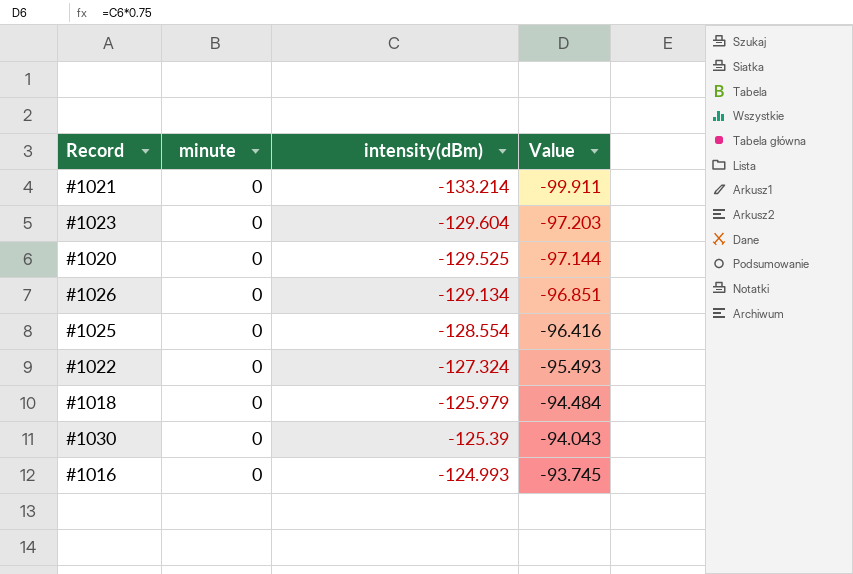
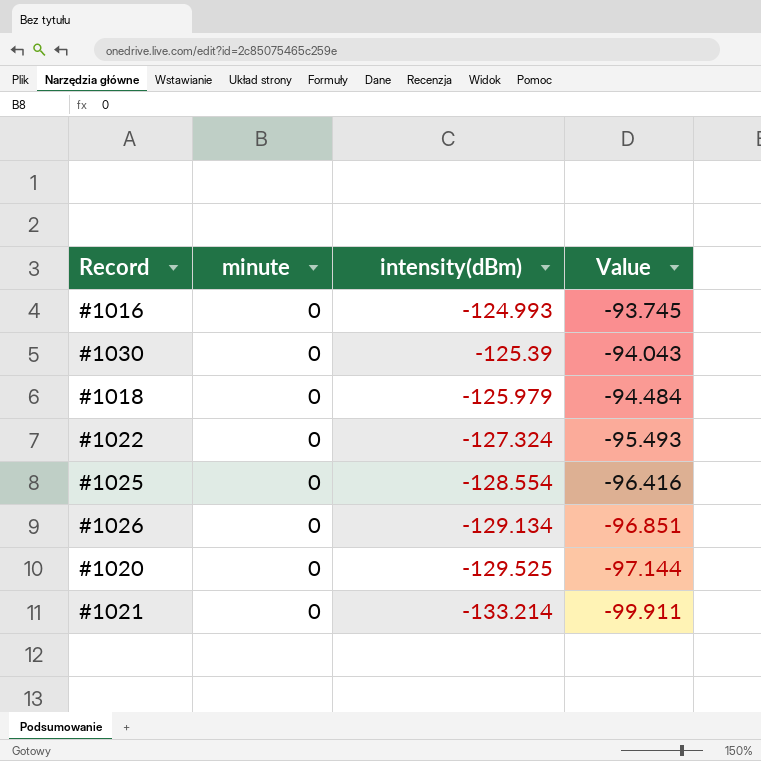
row order: intensity(dBm) ascending -> intensity(dBm) descending
row #1023: 0 | -129.604 | -97.203 -> none

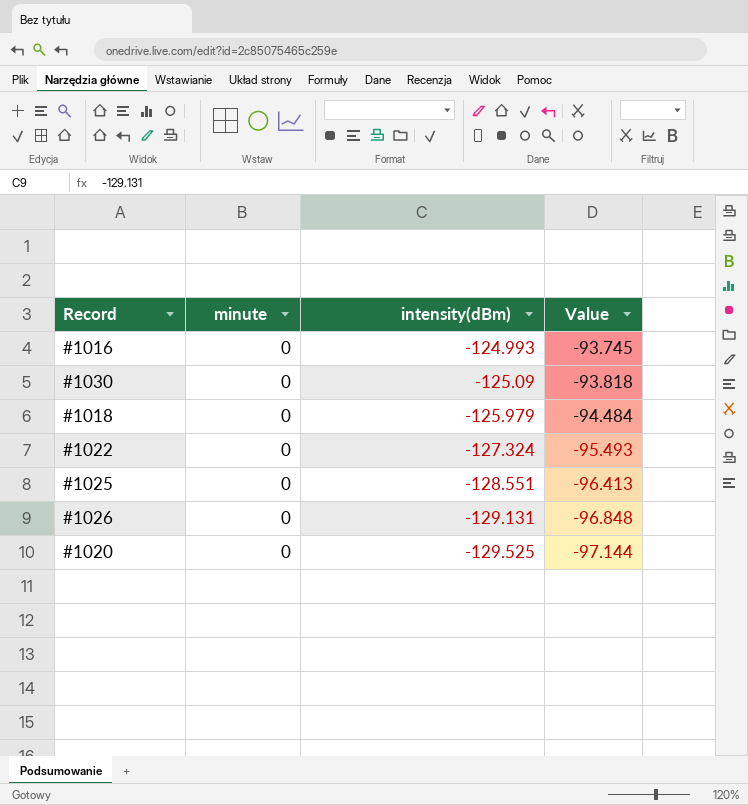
row #1021: 0 | -133.214 | -99.911 -> none
#1030 | intensity(dBm): -125.39 -> -125.09
#1030 | Value: -94.043 -> -93.818
#1025 | intensity(dBm): -128.554 -> -128.551
#1025 | Value: -96.416 -> -96.413
#1026 | intensity(dBm): -129.134 -> -129.131
#1026 | Value: -96.851 -> -96.848

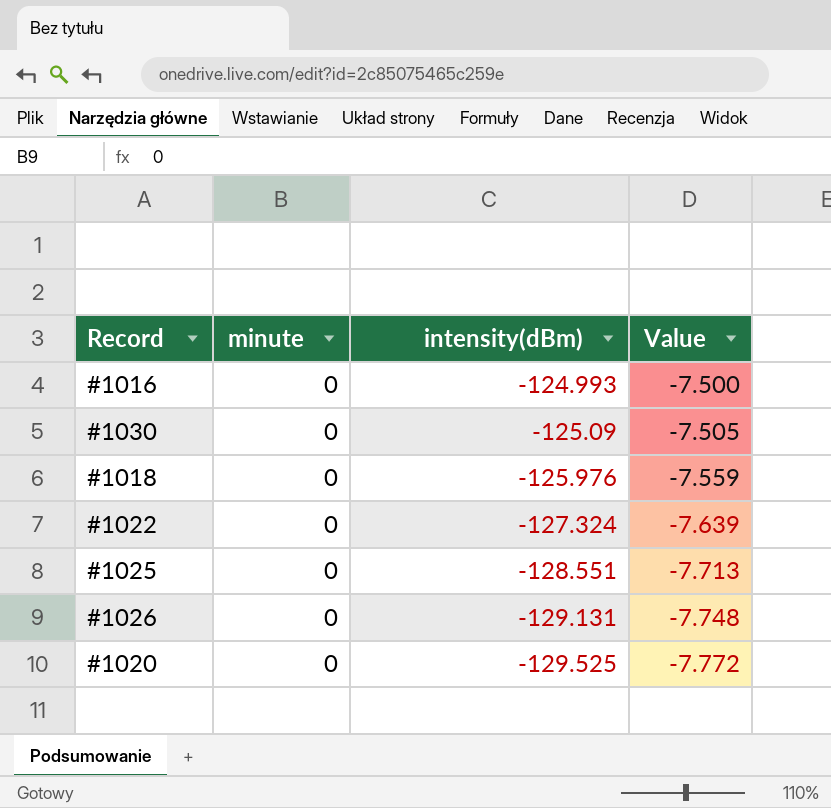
column Value | formula: [intensity(dBm)] * 0.75 -> [intensity(dBm)] * 0.06
#1018 | intensity(dBm): -125.979 -> -125.976

